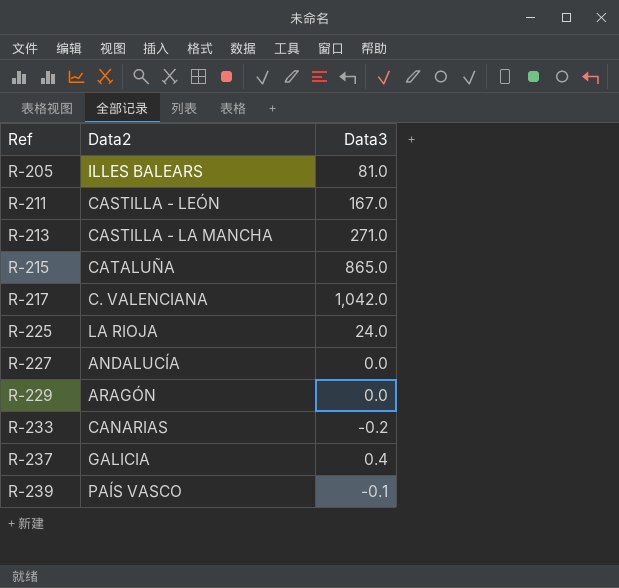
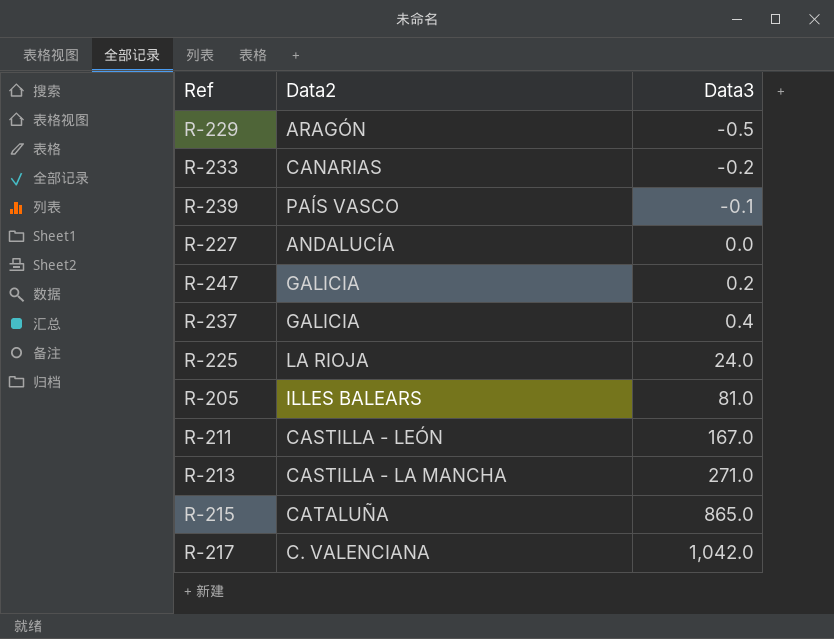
row order: Ref ascending -> Data3 ascending
R-229 | Data3: 0.0 -> -0.5
row R-247: none -> GALICIA | 0.2

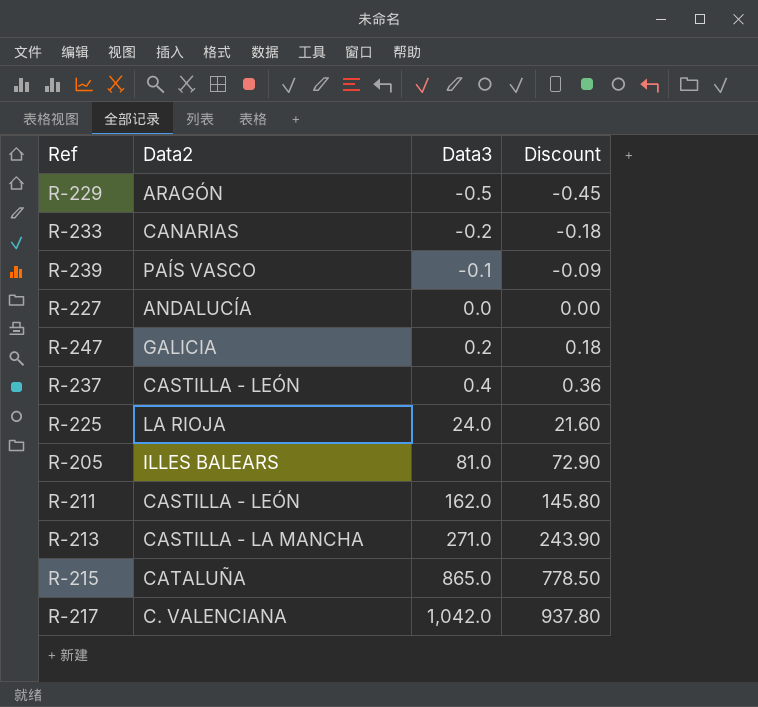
column Discount | formula: none -> [Data3] * 0.9
R-237 | Data2: GALICIA -> CASTILLA - LEÓN
R-211 | Data3: 167.0 -> 162.0

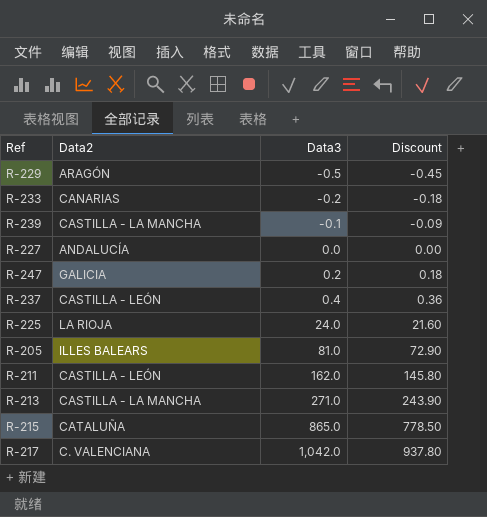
R-239 | Data2: PAÍS VASCO -> CASTILLA - LA MANCHA

